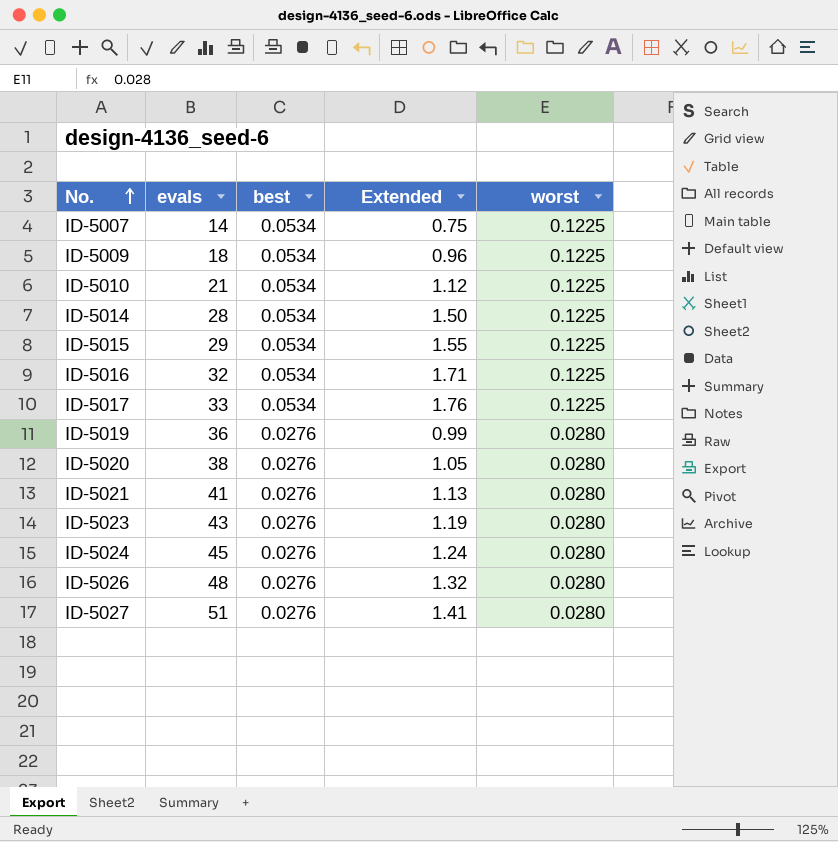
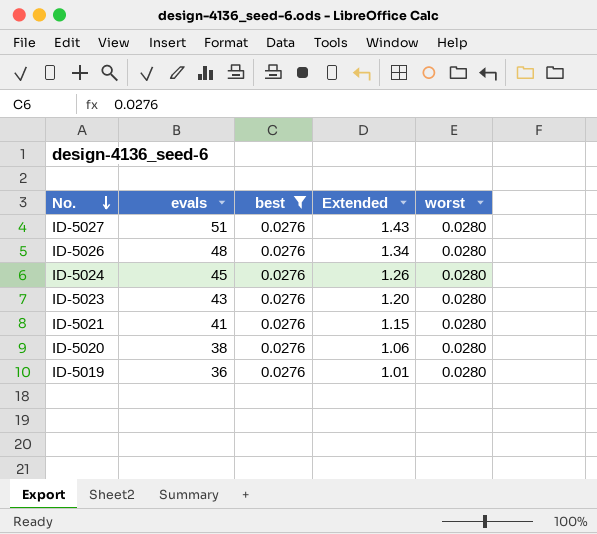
filter: none -> best = 0.0276
row order: No. ascending -> No. descending
column Extended | formula: [evals] * [best] -> [evals] * [worst]

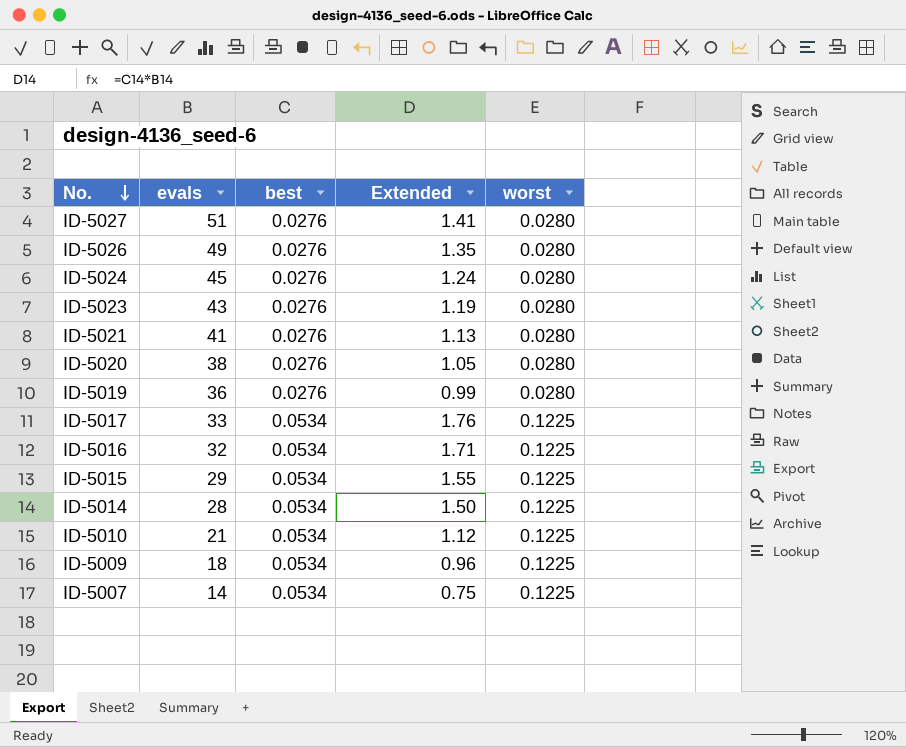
filter: best = 0.0276 -> none
column Extended | formula: [evals] * [worst] -> [evals] * [best]
ID-5026 | evals: 48 -> 49

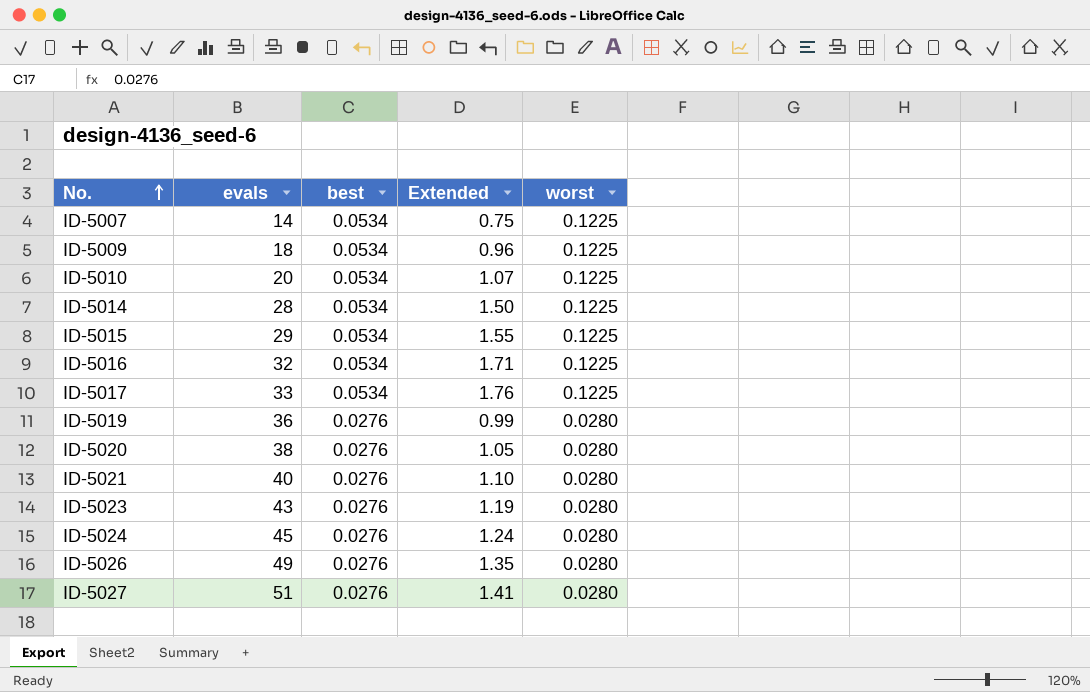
row order: No. descending -> No. ascending
ID-5010 | evals: 21 -> 20
ID-5010 | Extended: 1.12 -> 1.07
ID-5021 | evals: 41 -> 40
ID-5021 | Extended: 1.13 -> 1.10

